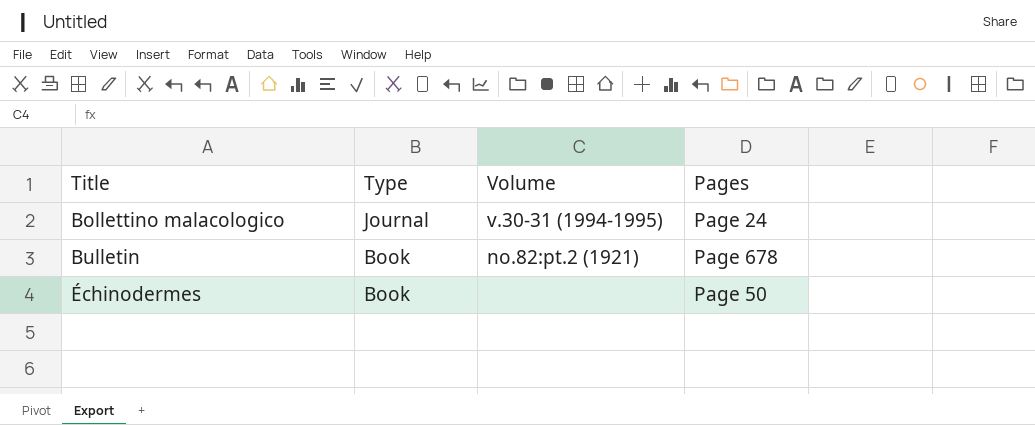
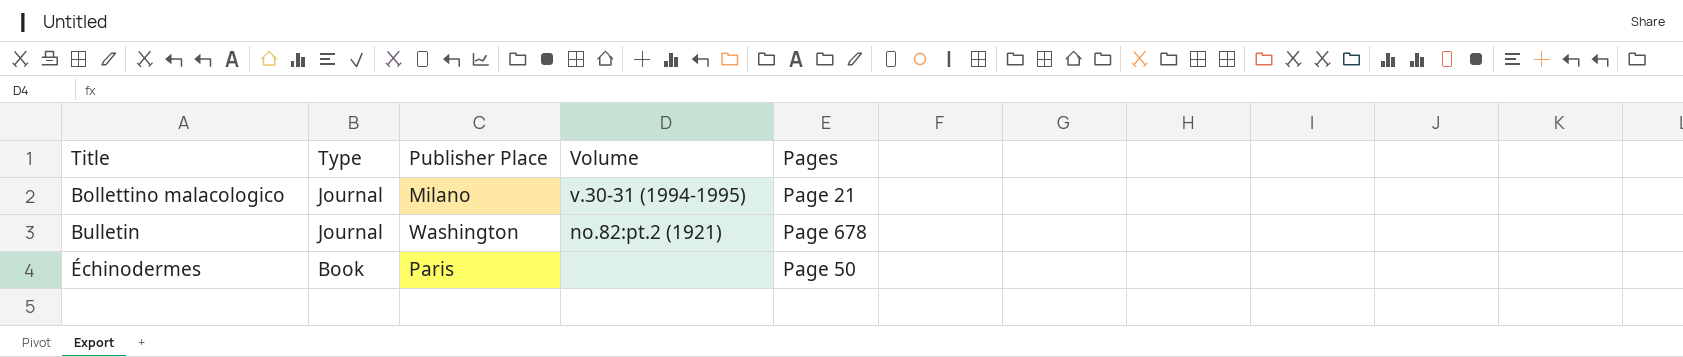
column Publisher Place | position: none -> 3
Bollettino malacologico | Pages: Page 24 -> Page 21
Bulletin | Type: Book -> Journal

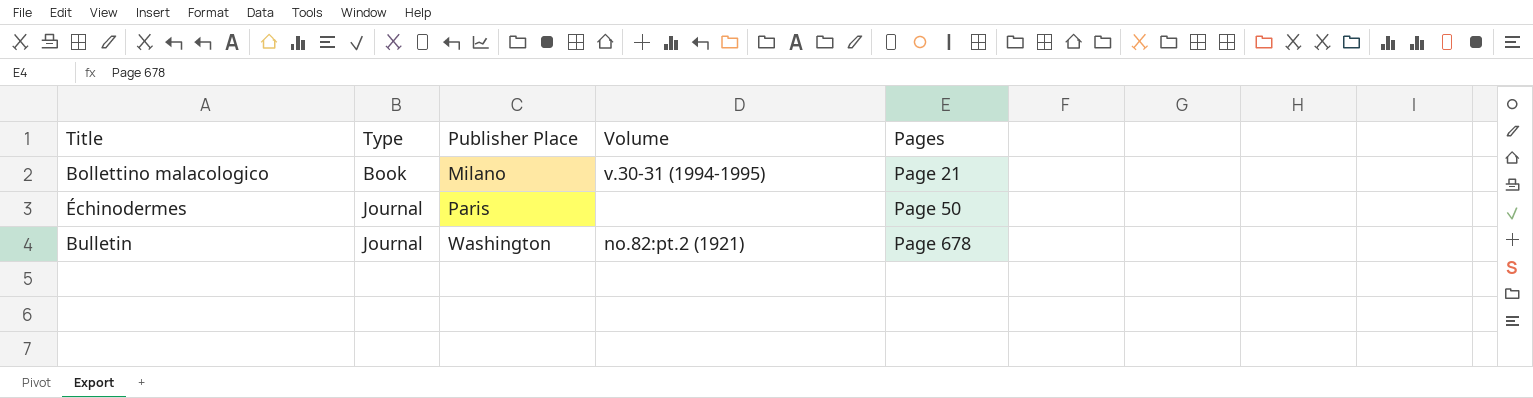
row order: Title ascending -> Type ascending
Bollettino malacologico | Type: Journal -> Book
Échinodermes | Type: Book -> Journal

